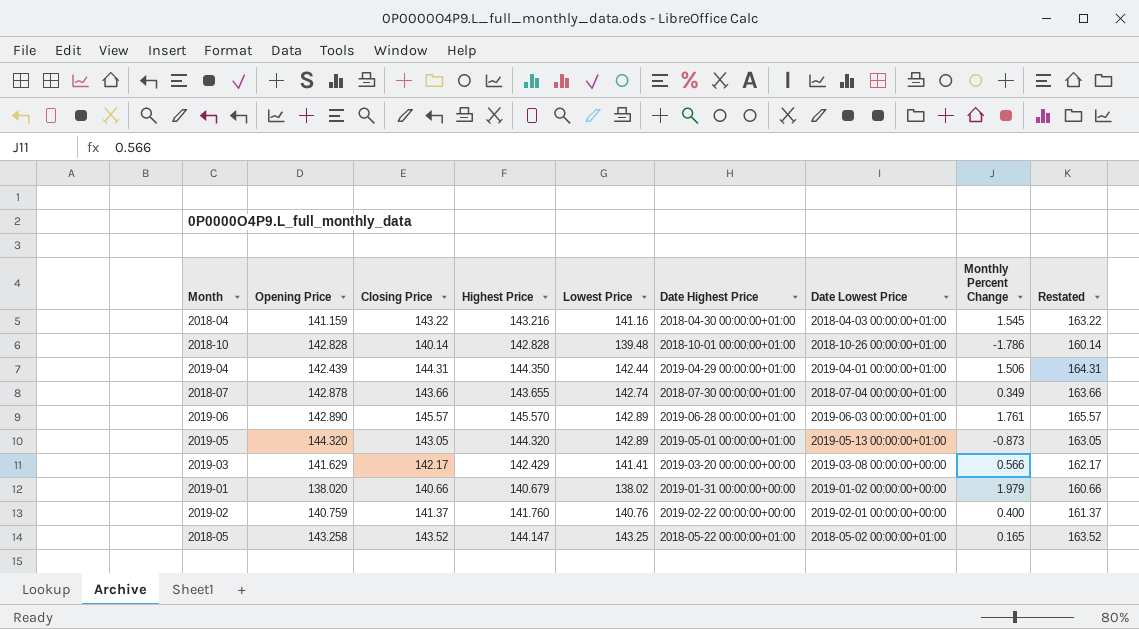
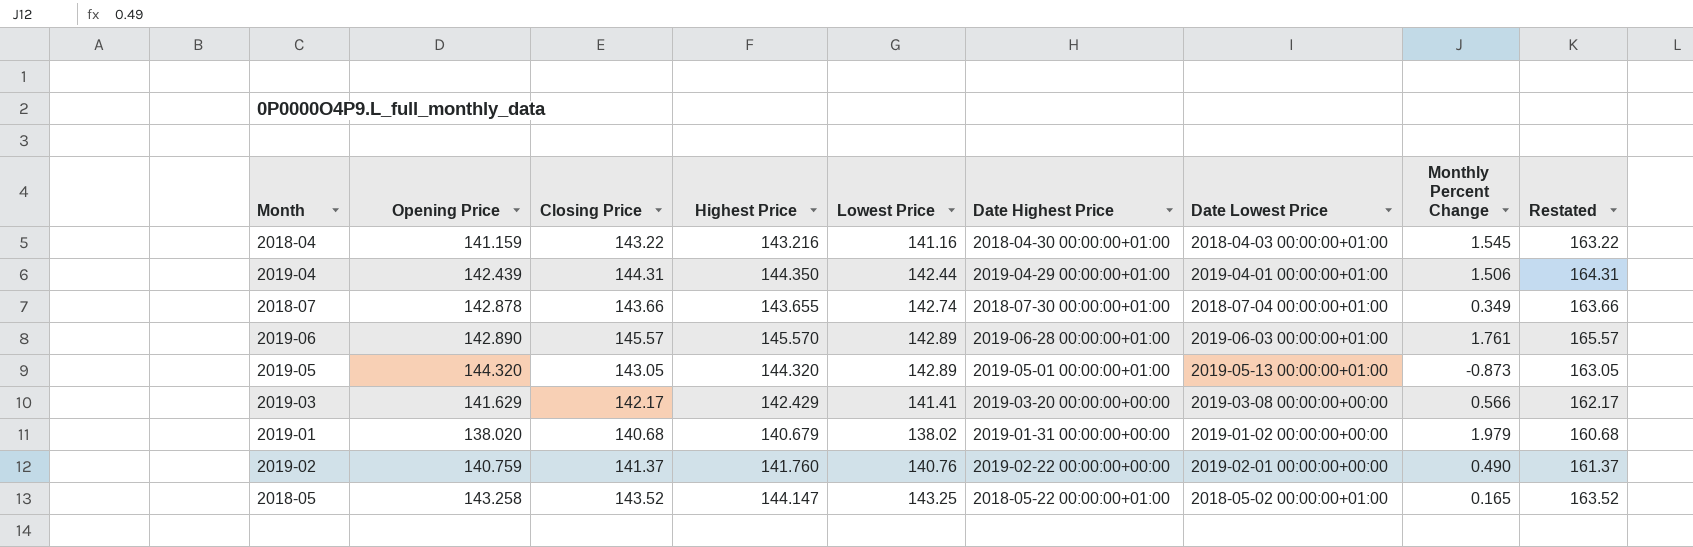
row 2018-10: 142.828 | 140.14 | 142.828 | 139.48 | 2018-10-01 00:00:00+01:00 | 2018-10-26 00:00:00+01:00 | -1.786 | 160.14 -> none
2019-01 | Closing Price: 140.66 -> 140.68
2019-01 | Restated: 160.66 -> 160.68
2019-02 | Monthly Percent Change: 0.400 -> 0.490

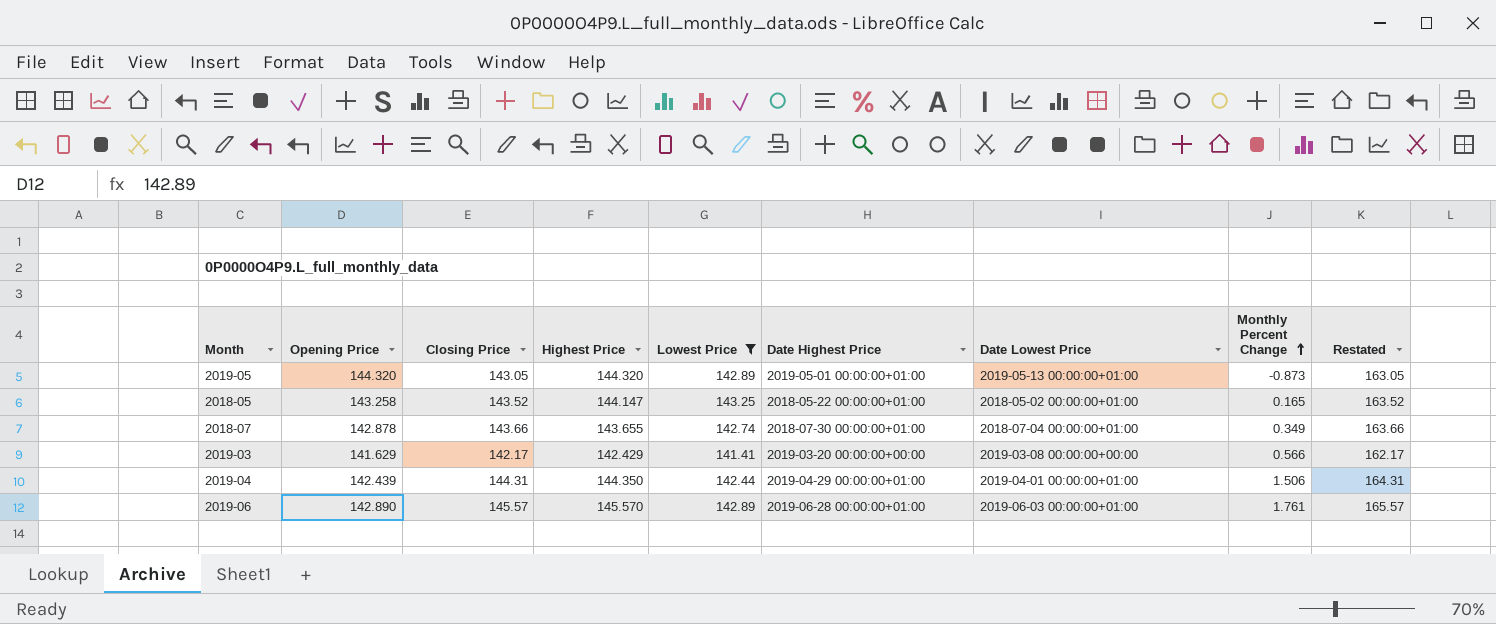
filter: none -> Lowest Price >= 141.41
row order: none -> Monthly Percent Change ascending

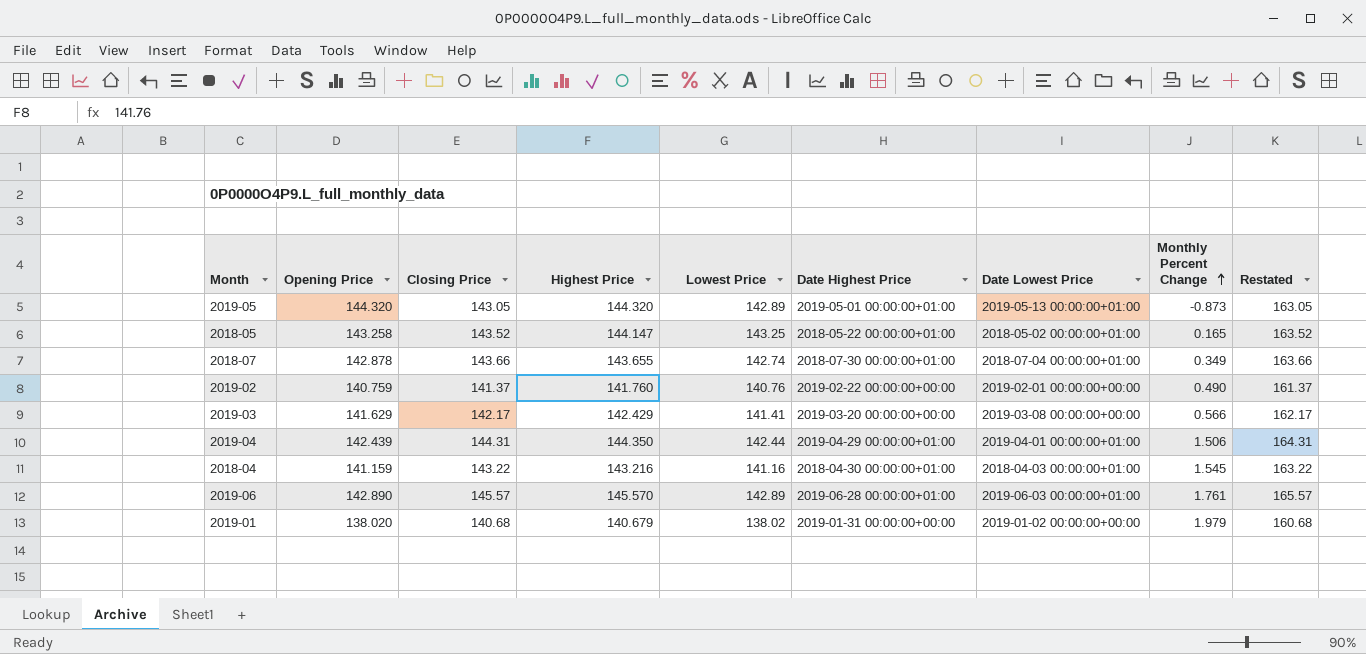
filter: Lowest Price >= 141.41 -> none

